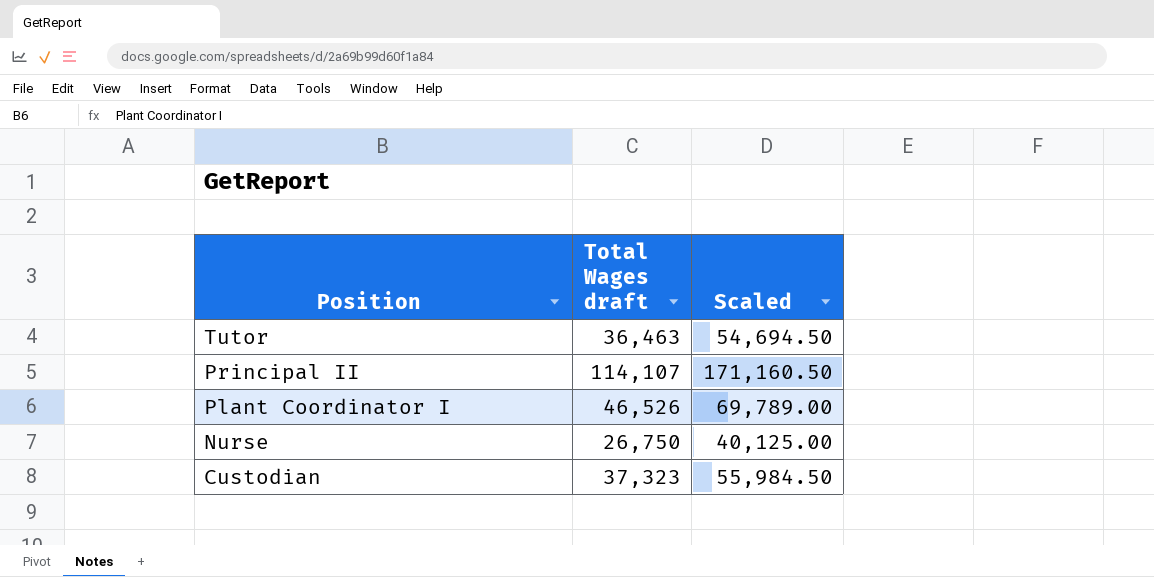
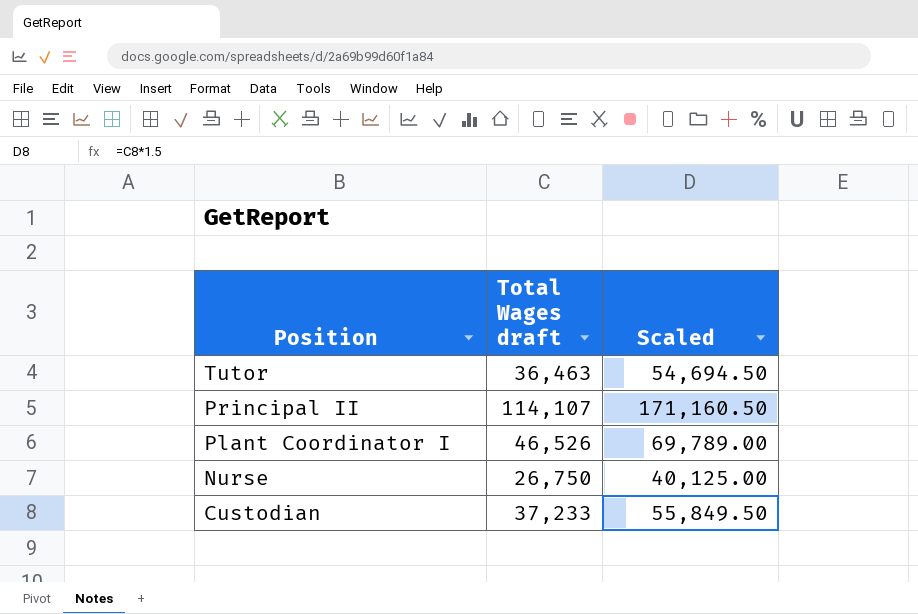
Custodian | Total Wages draft: 37,323 -> 37,233
Custodian | Scaled: 55,984.50 -> 55,849.50

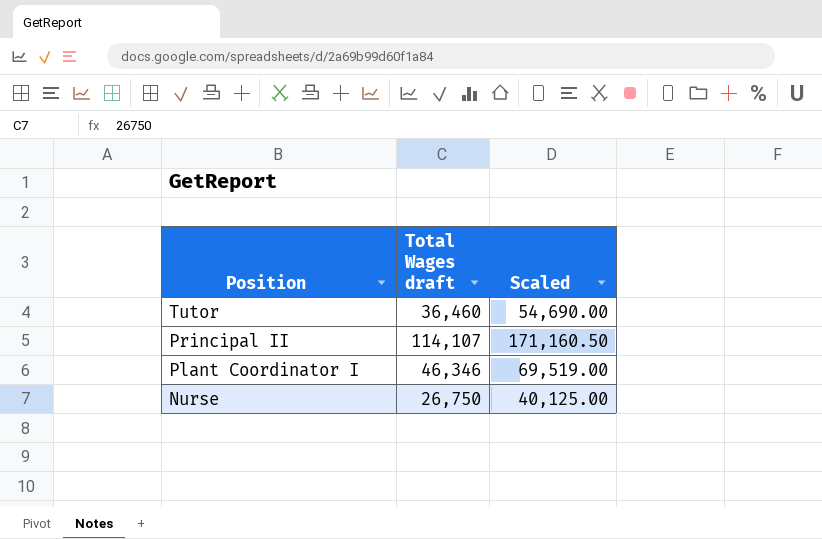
row Custodian: 37,233 | 55,849.50 -> none
Tutor | Total Wages draft: 36,463 -> 36,460
Tutor | Scaled: 54,694.50 -> 54,690.00
Plant Coordinator I | Total Wages draft: 46,526 -> 46,346
Plant Coordinator I | Scaled: 69,789.00 -> 69,519.00

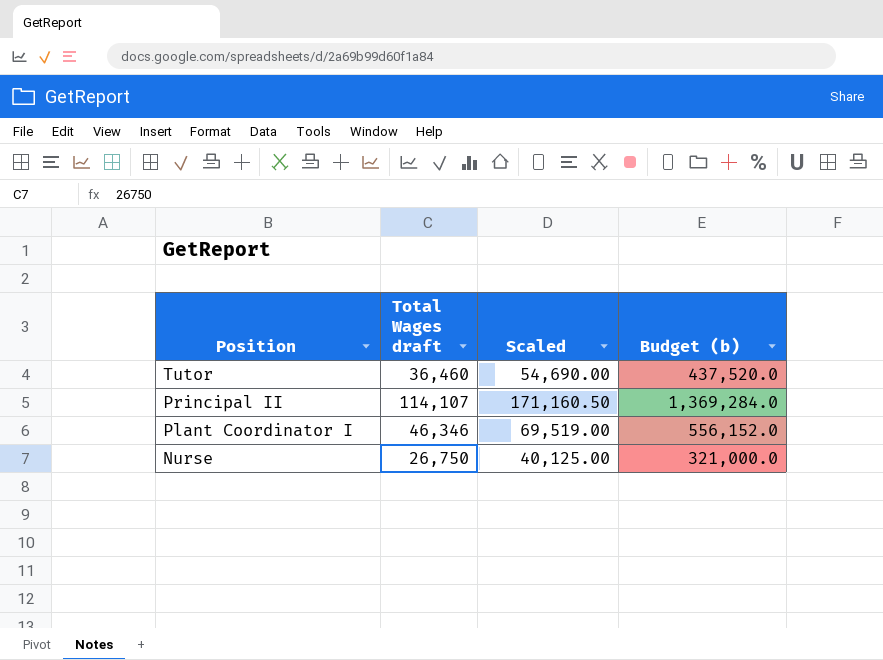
column Budget (b) | formula: none -> [Total Wages draft] * 12

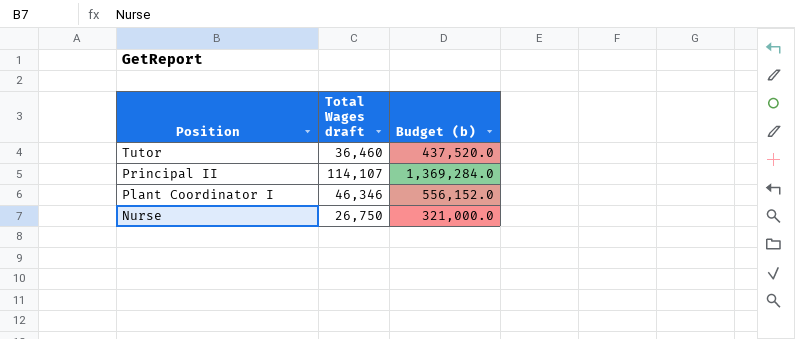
column Scaled | formula: [Total Wages draft] * 1.5 -> none

